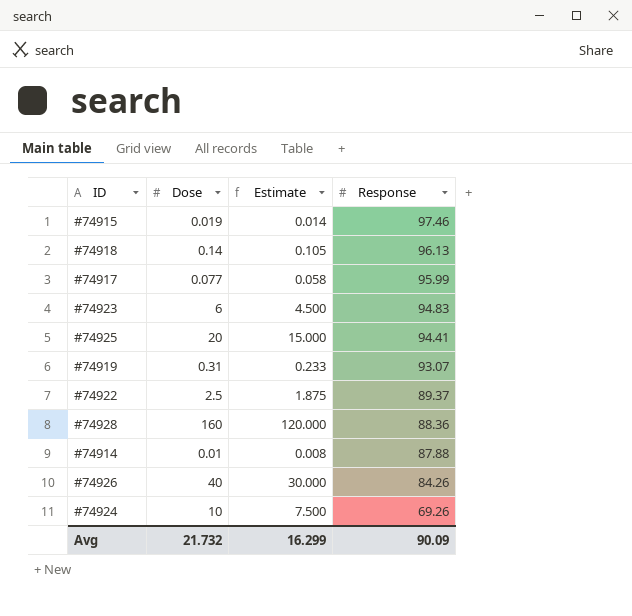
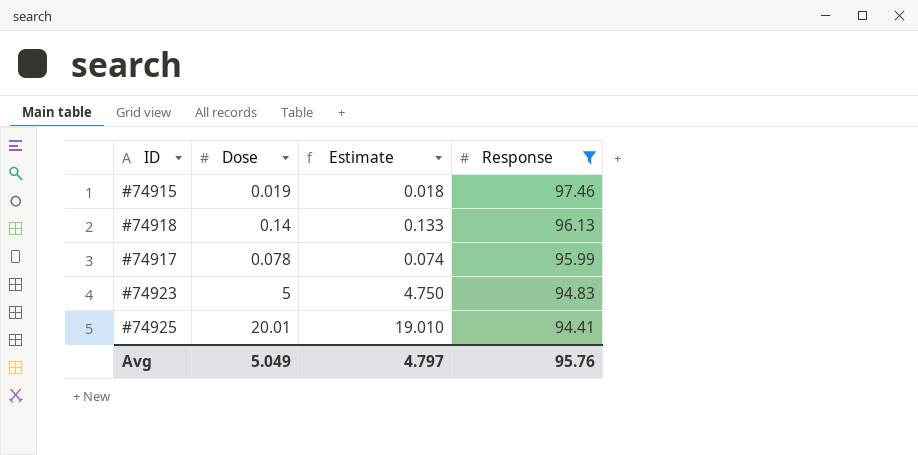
filter: none -> Response >= 94.41
column Estimate | formula: [Dose] * 0.75 -> [Dose] * 0.95
#74917 | Dose: 0.077 -> 0.078
#74923 | Dose: 6 -> 5
#74925 | Dose: 20 -> 20.01
Avg | Dose: 21.732 -> 5.049
Avg | Estimate: 16.299 -> 4.797
Avg | Response: 90.09 -> 95.76

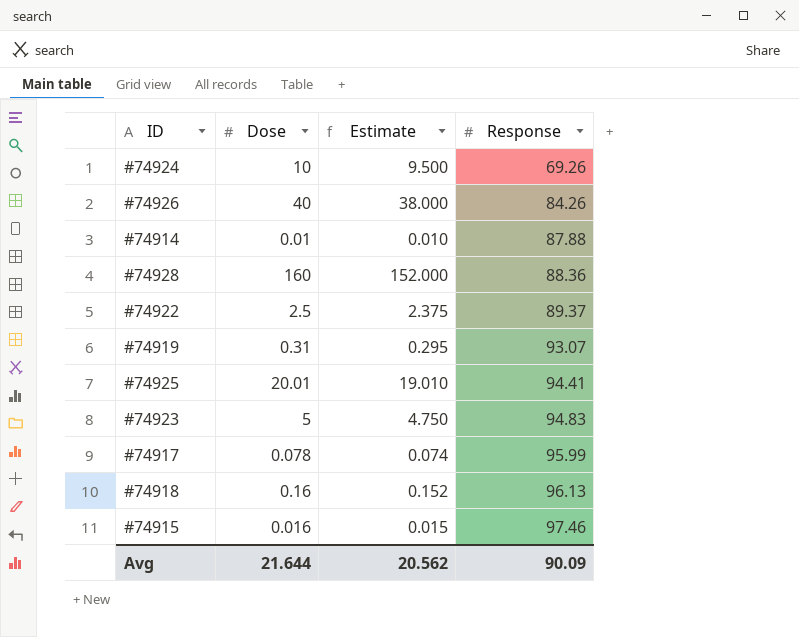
filter: Response >= 94.41 -> none
row order: Response descending -> Response ascending
#74918 | Dose: 0.14 -> 0.16
#74918 | Estimate: 0.133 -> 0.152
#74915 | Dose: 0.019 -> 0.016
#74915 | Estimate: 0.018 -> 0.015
Avg | Dose: 5.049 -> 21.644
Avg | Estimate: 4.797 -> 20.562
Avg | Response: 95.76 -> 90.09

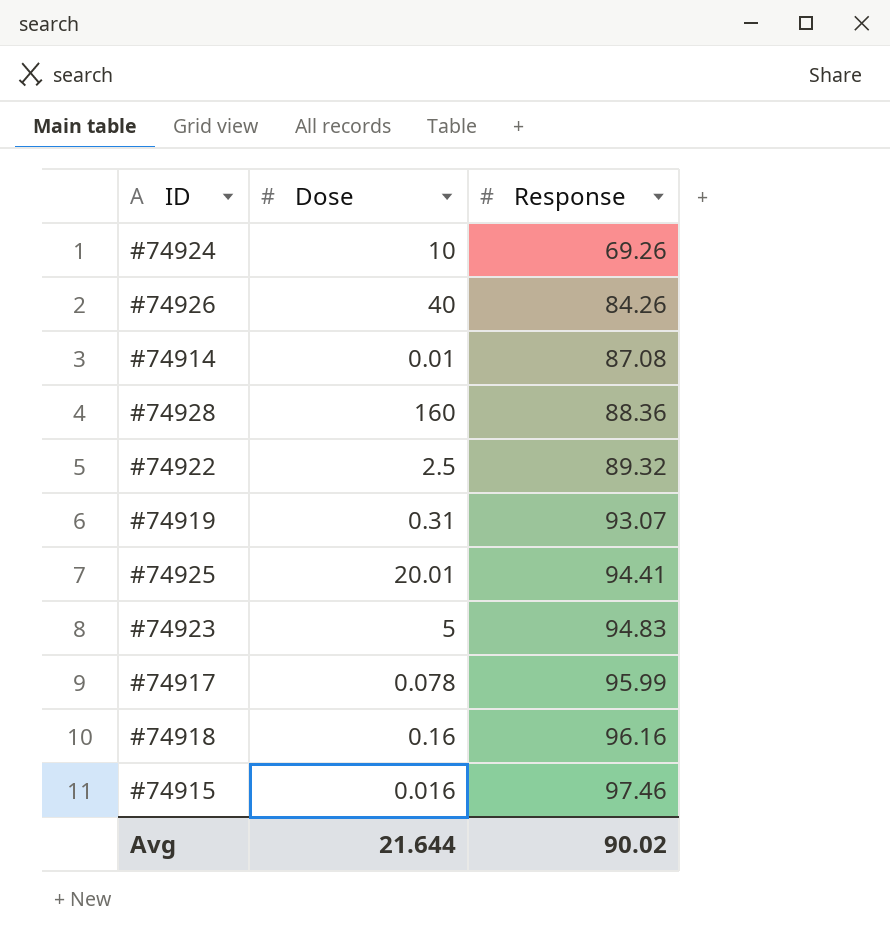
column Estimate | formula: [Dose] * 0.95 -> none
#74914 | Response: 87.88 -> 87.08
#74922 | Response: 89.37 -> 89.32
#74918 | Response: 96.13 -> 96.16
Avg | Response: 90.09 -> 90.02

